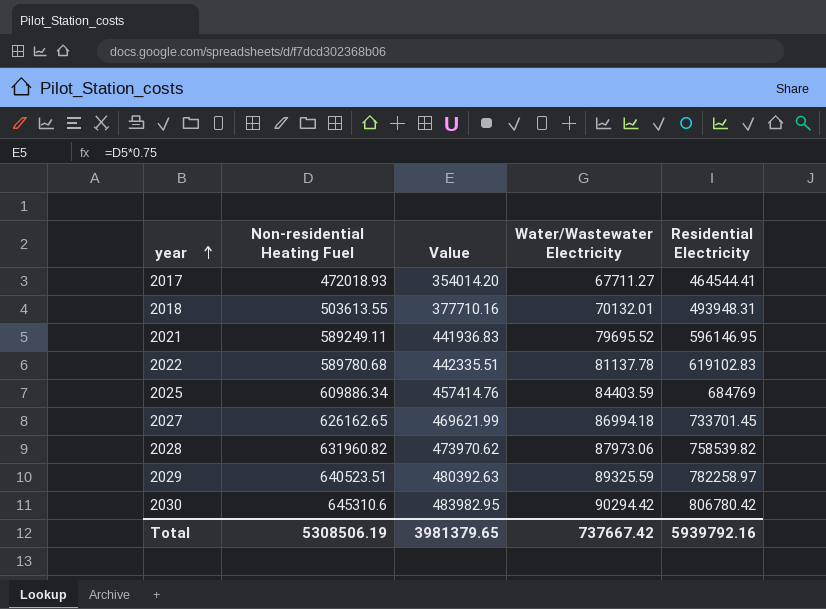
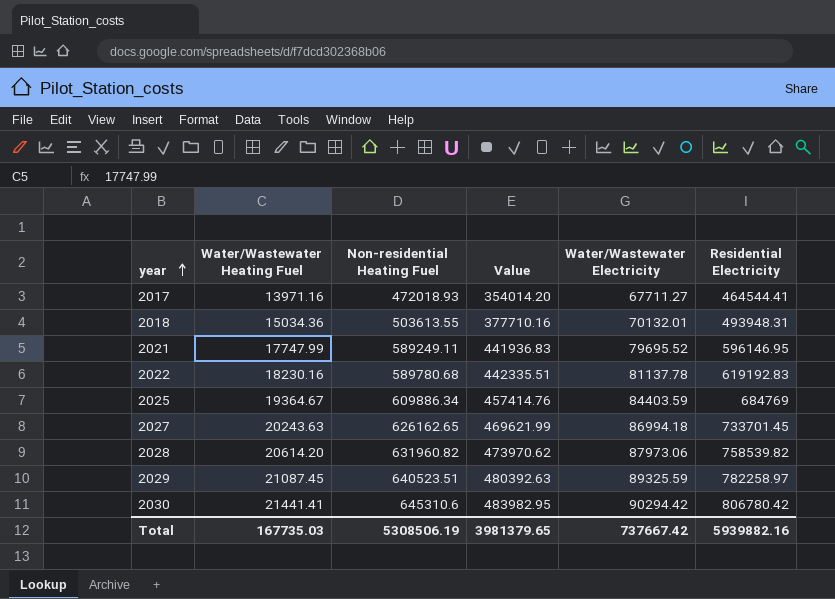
column Water/Wastewater Heating Fuel | position: none -> 2
2022 | Residential Electricity: 619102.83 -> 619192.83
Total | Residential Electricity: 5939792.16 -> 5939882.16

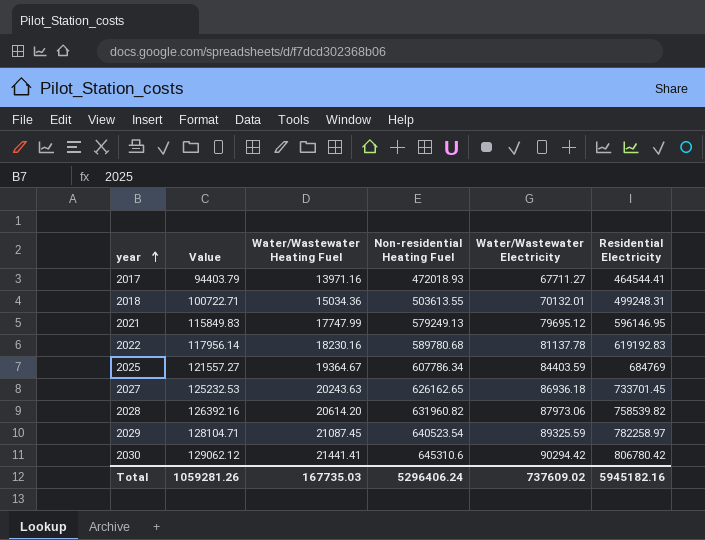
column Value | formula: [Non-residential Heating Fuel] * 0.75 -> [Non-residential Heating Fuel] * 0.2
column Value | position: 4 -> 2
2018 | Residential Electricity: 493948.31 -> 499248.31
2021 | Non-residential Heating Fuel: 589249.11 -> 579249.13
2021 | Water/Wastewater Electricity: 79695.52 -> 79695.12
2025 | Non-residential Heating Fuel: 609886.34 -> 607786.34
2027 | Water/Wastewater Electricity: 86994.18 -> 86936.18
2029 | Non-residential Heating Fuel: 640523.51 -> 640523.54
Total | Value: 3981379.65 -> 1059281.26
Total | Non-residential Heating Fuel: 5308506.19 -> 5296406.24
Total | Water/Wastewater Electricity: 737667.42 -> 737609.02
Total | Residential Electricity: 5939882.16 -> 5945182.16

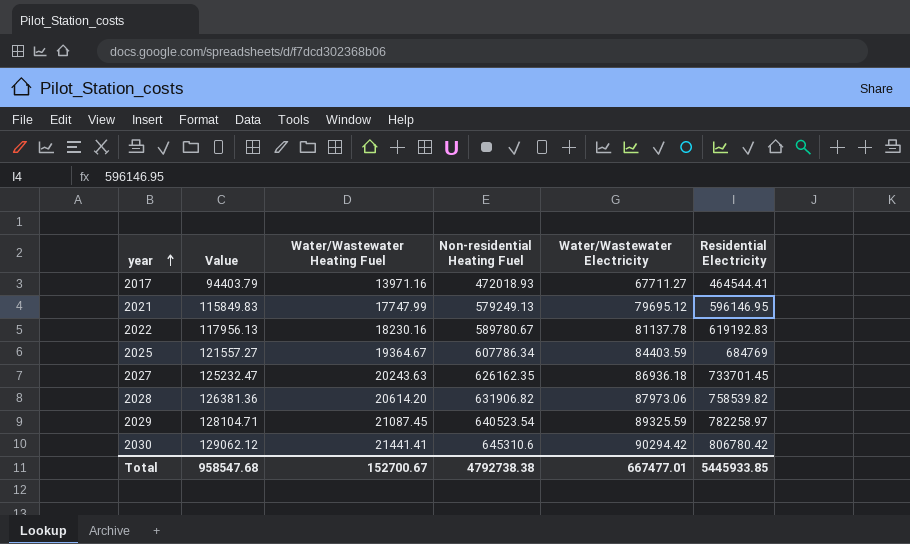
row 2018: 100722.71 | 15034.36 | 503613.55 | 70132.01 | 499248.31 -> none
2022 | Value: 117956.14 -> 117956.13
2022 | Non-residential Heating Fuel: 589780.68 -> 589780.67
2027 | Value: 125232.53 -> 125232.47
2027 | Non-residential Heating Fuel: 626162.65 -> 626162.35
2028 | Value: 126392.16 -> 126381.36
2028 | Non-residential Heating Fuel: 631960.82 -> 631906.82
Total | Value: 1059281.26 -> 958547.68
Total | Water/Wastewater Heating Fuel: 167735.03 -> 152700.67
Total | Non-residential Heating Fuel: 5296406.24 -> 4792738.38
Total | Water/Wastewater Electricity: 737609.02 -> 667477.01
Total | Residential Electricity: 5945182.16 -> 5445933.85

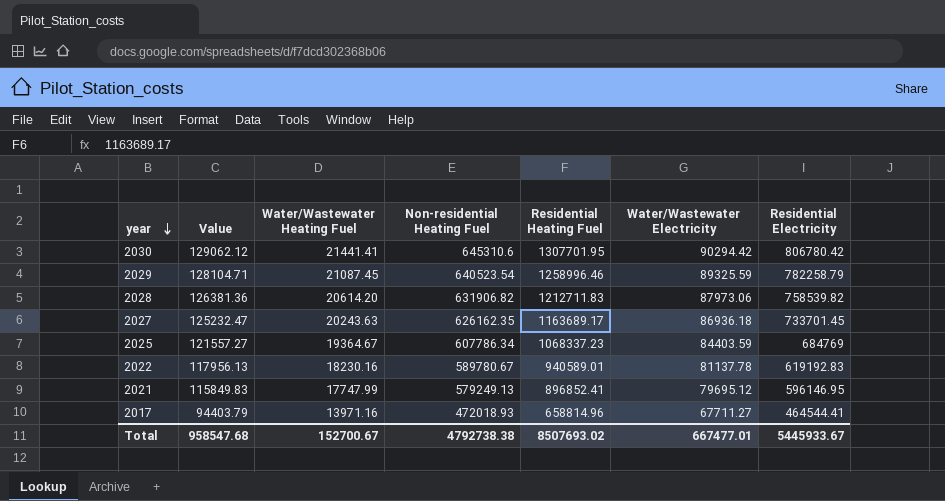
row order: year ascending -> year descending
column Residential Heating Fuel | position: none -> 5
2029 | Residential Electricity: 782258.97 -> 782258.79
Total | Residential Electricity: 5445933.85 -> 5445933.67

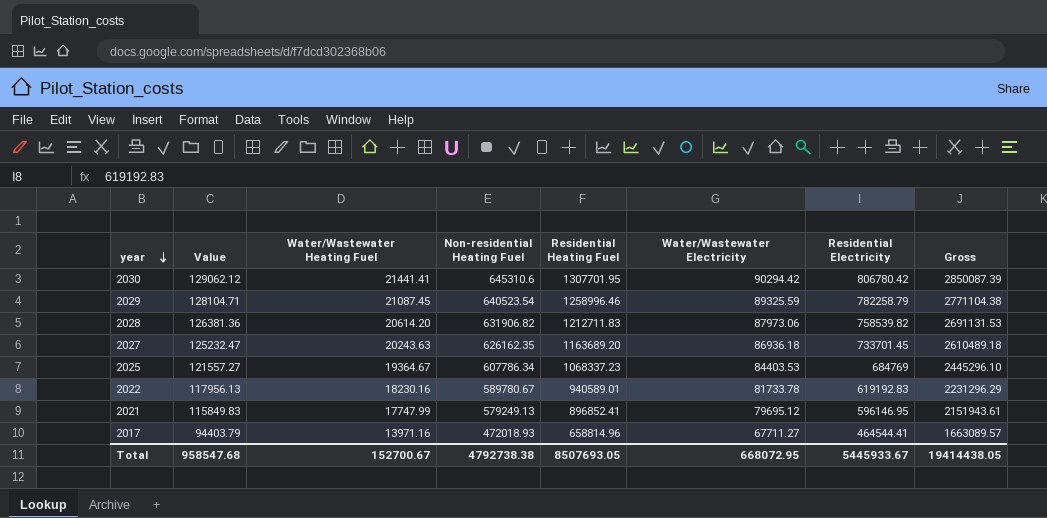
column Gross | formula: none -> [Non-residential Heating Fuel] + [Residential Heating Fuel] + [Water/Wastewater Electricity] + [Residential Electricity]
2027 | Residential Heating Fuel: 1163689.17 -> 1163689.20
2025 | Water/Wastewater Electricity: 84403.59 -> 84403.53
2022 | Water/Wastewater Electricity: 81137.78 -> 81733.78
Total | Residential Heating Fuel: 8507693.02 -> 8507693.05
Total | Water/Wastewater Electricity: 667477.01 -> 668072.95

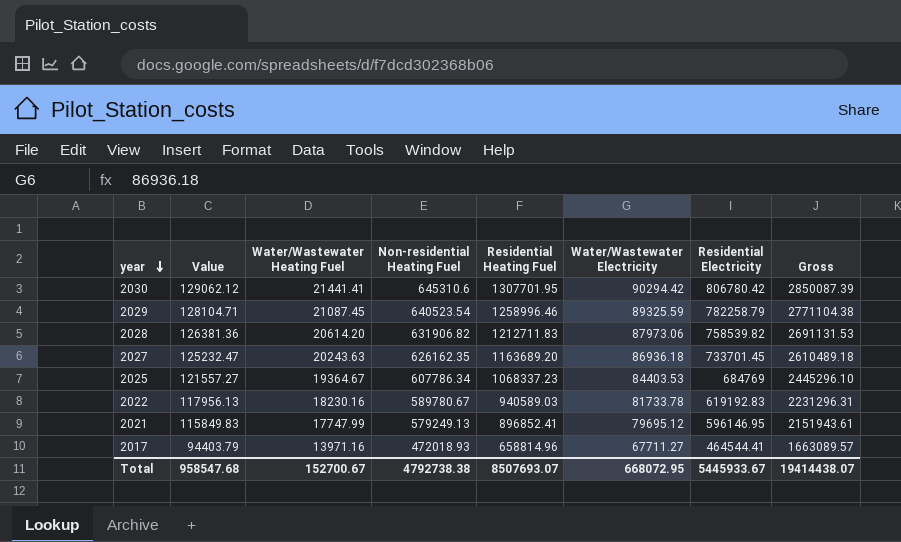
2022 | Residential Heating Fuel: 940589.01 -> 940589.03
2022 | Gross: 2231296.29 -> 2231296.31
Total | Residential Heating Fuel: 8507693.05 -> 8507693.07
Total | Gross: 19414438.05 -> 19414438.07

